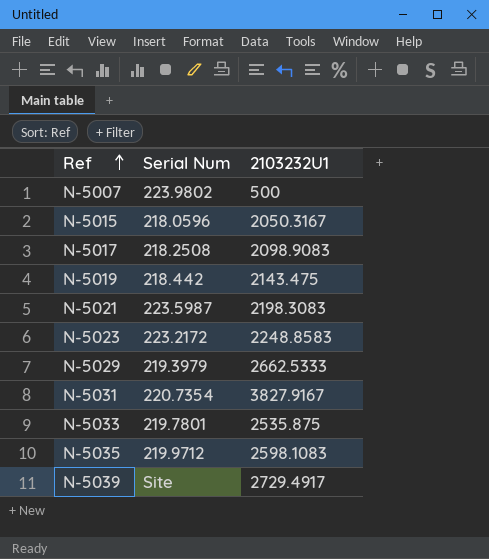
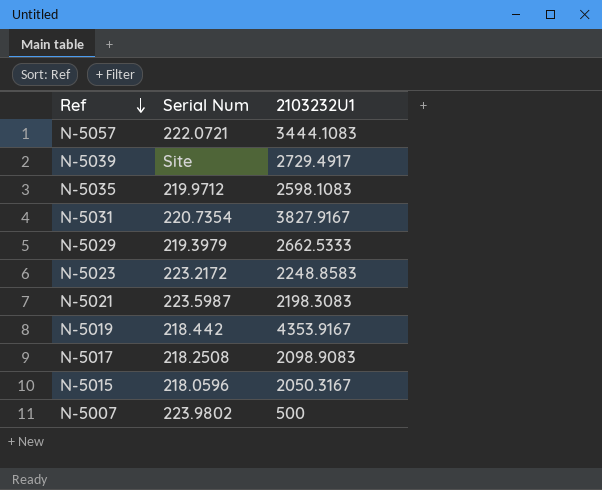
row order: Ref ascending -> Ref descending
row N-5033: 219.7801 | 2535.875 -> none
row N-5057: none -> 222.0721 | 3444.1083
N-5019 | 2103232U1: 2143.475 -> 4353.9167

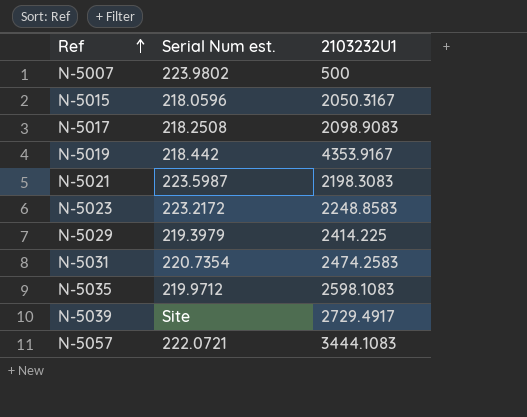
row order: Ref descending -> Ref ascending
column name: Serial Num -> Serial Num est.
N-5029 | 2103232U1: 2662.5333 -> 2414.225
N-5031 | 2103232U1: 3827.9167 -> 2474.2583

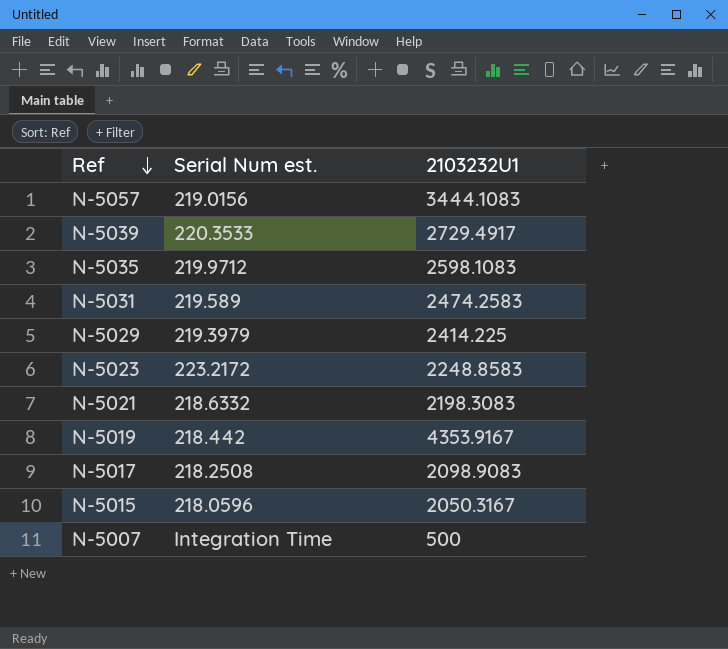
row order: Ref ascending -> Ref descending
N-5057 | Serial Num est.: 222.0721 -> 219.0156
N-5039 | Serial Num est.: Site -> 220.3533
N-5031 | Serial Num est.: 220.7354 -> 219.589
N-5021 | Serial Num est.: 223.5987 -> 218.6332
N-5007 | Serial Num est.: 223.9802 -> Integration Time

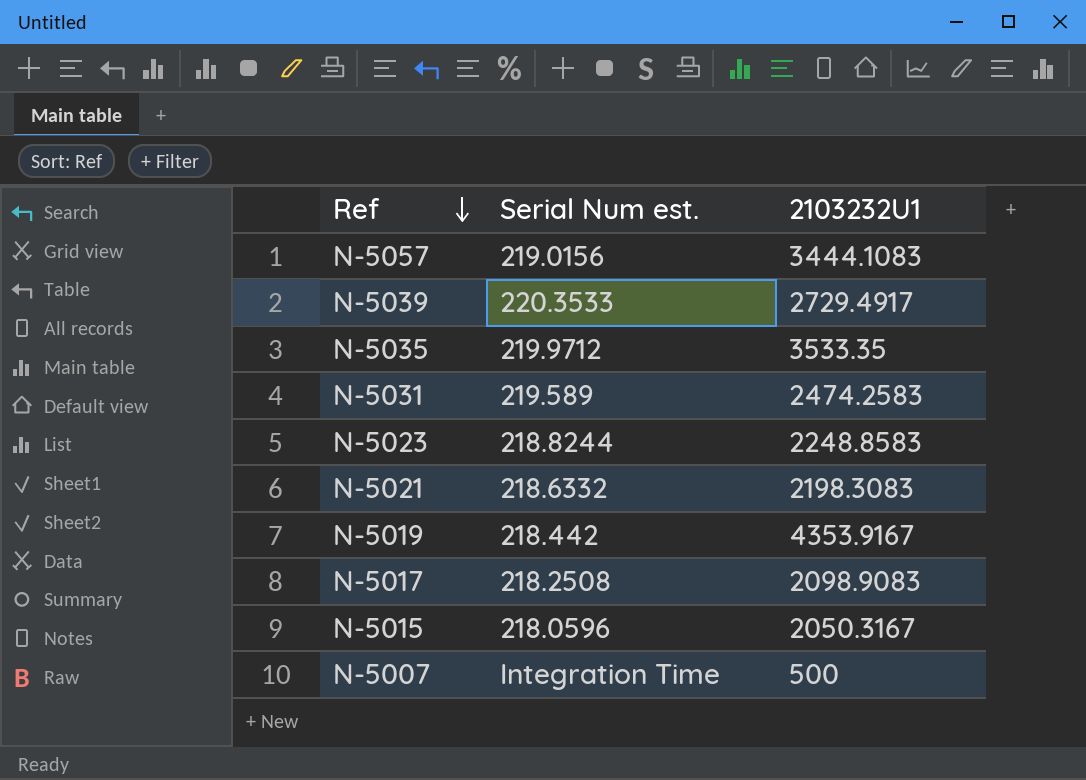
row N-5029: 219.3979 | 2414.225 -> none
N-5035 | 2103232U1: 2598.1083 -> 3533.35
N-5023 | Serial Num est.: 223.2172 -> 218.8244

